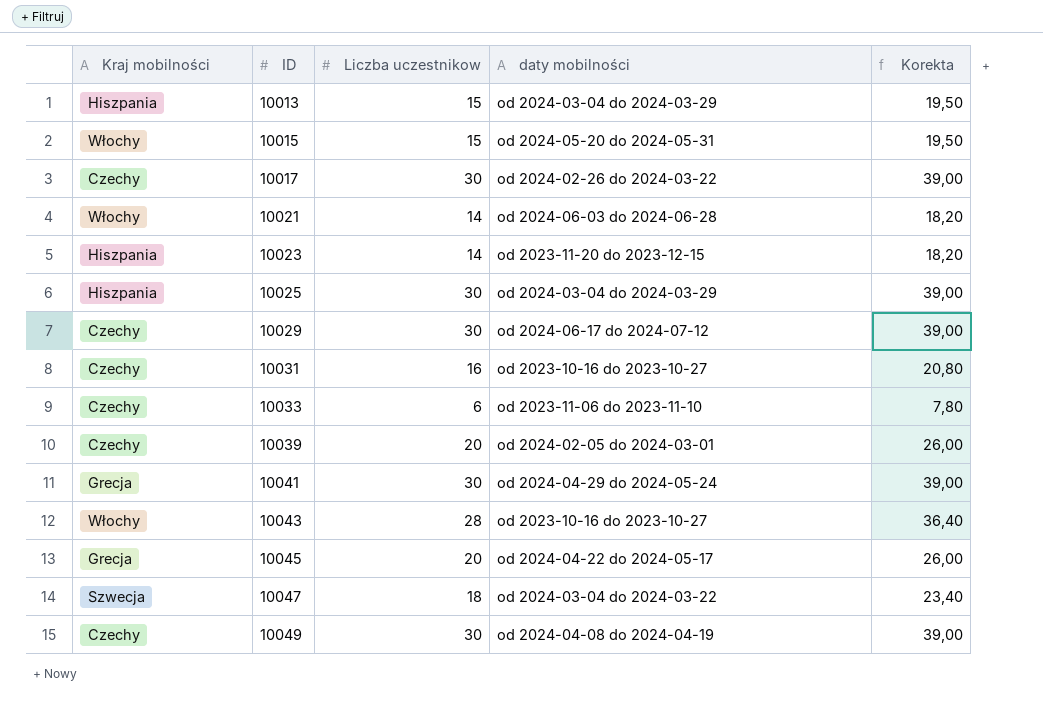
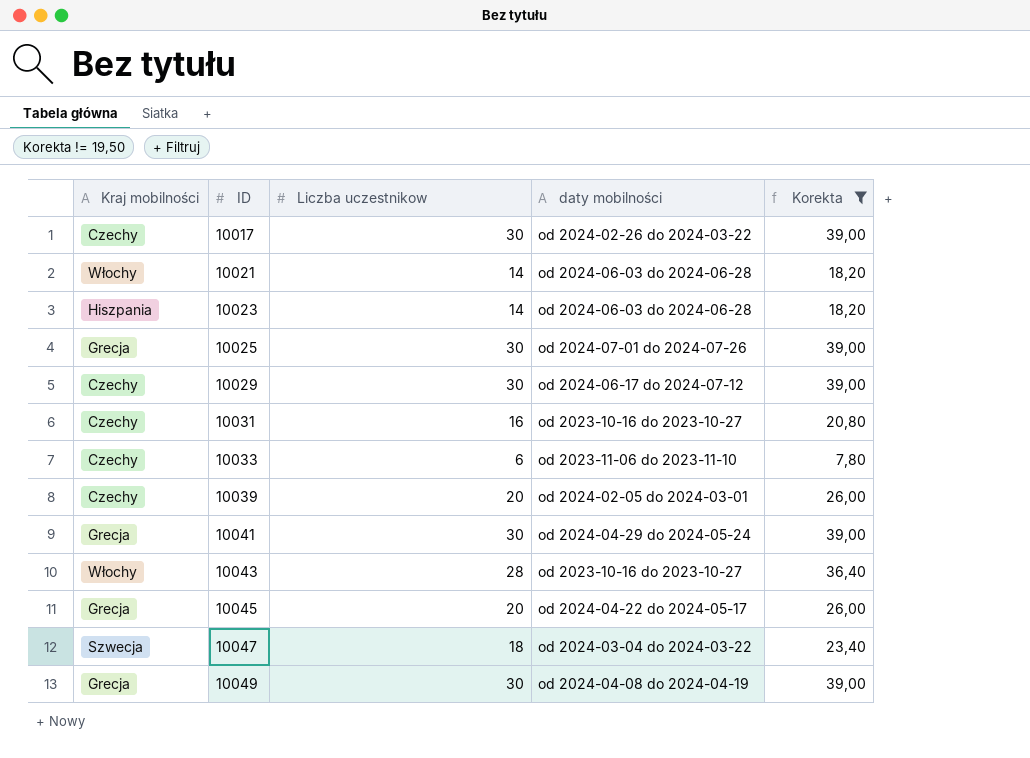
filter: none -> Korekta != 19,50
10023 | daty mobilności: od 2023-11-20 do 2023-12-15 -> od 2024-06-03 do 2024-06-28
10025 | Kraj mobilności: Hiszpania -> Grecja
10025 | daty mobilności: od 2024-03-04 do 2024-03-29 -> od 2024-07-01 do 2024-07-26
10049 | Kraj mobilności: Czechy -> Grecja

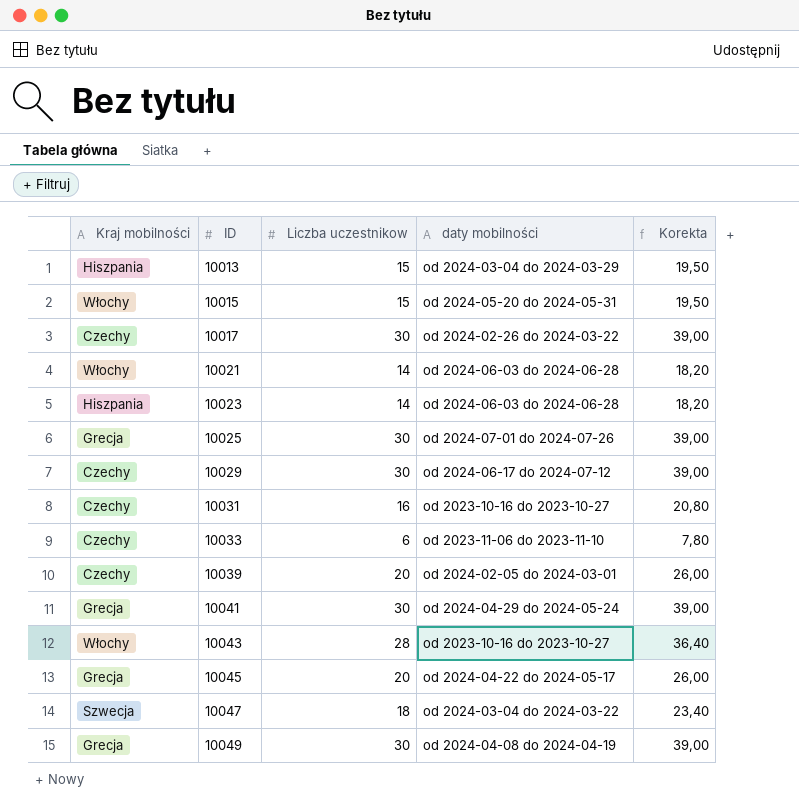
filter: Korekta != 19,50 -> none

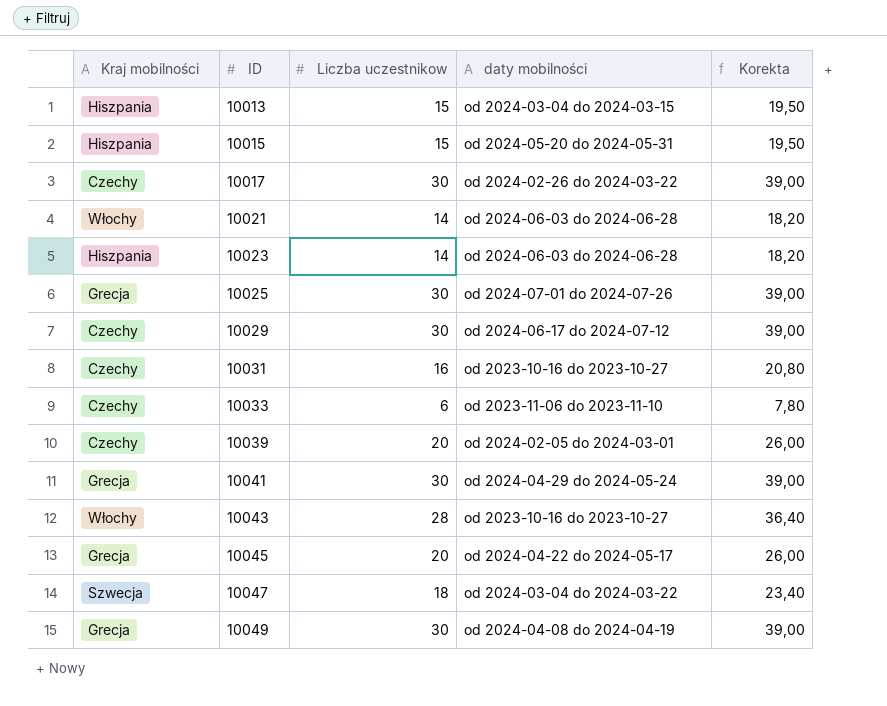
10013 | daty mobilności: od 2024-03-04 do 2024-03-29 -> od 2024-03-04 do 2024-03-15
10015 | Kraj mobilności: Włochy -> Hiszpania

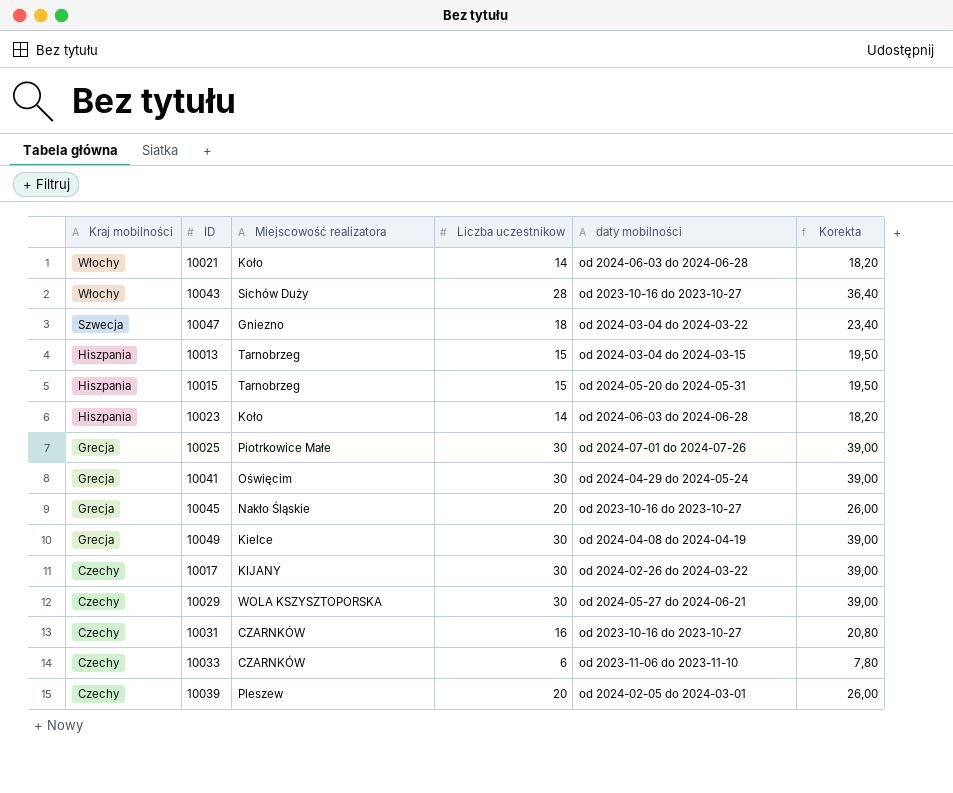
row order: ID ascending -> Kraj mobilności descending
column Miejscowość realizatora | position: none -> 3
10045 | daty mobilności: od 2024-04-22 do 2024-05-17 -> od 2023-10-16 do 2023-10-27
10029 | daty mobilności: od 2024-06-17 do 2024-07-12 -> od 2024-05-27 do 2024-06-21

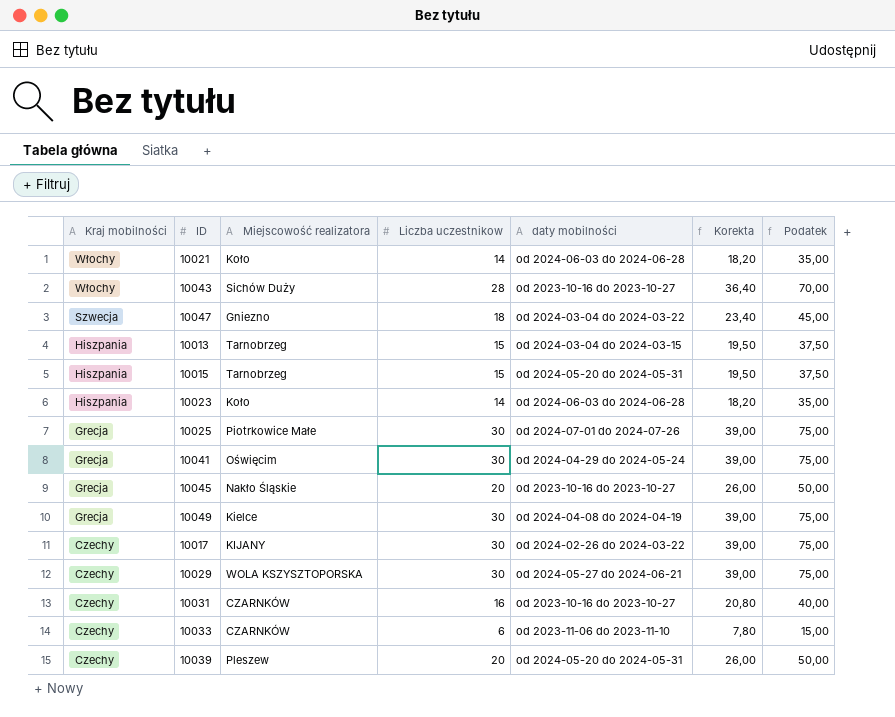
column Podatek | formula: none -> [Liczba uczestnikow] * 2,5
10039 | daty mobilności: od 2024-02-05 do 2024-03-01 -> od 2024-05-20 do 2024-05-31

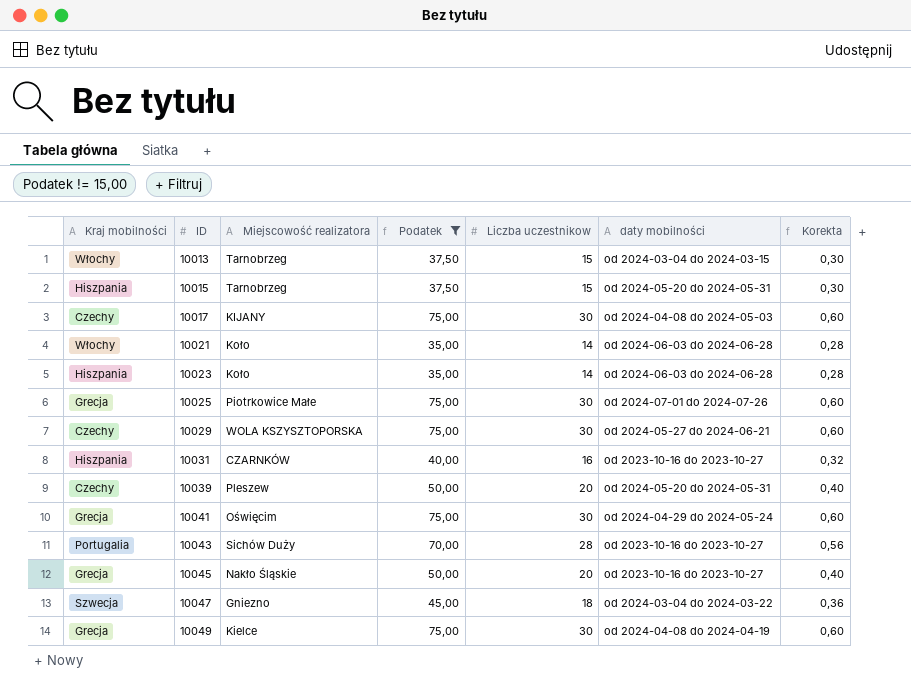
filter: none -> Podatek != 15,00
row order: Kraj mobilności descending -> ID ascending
column Podatek | position: 7 -> 4
column Korekta | formula: [Liczba uczestnikow] * 1,3 -> [Liczba uczestnikow] * 0,02
10013 | Kraj mobilności: Hiszpania -> Włochy
10017 | daty mobilności: od 2024-02-26 do 2024-03-22 -> od 2024-04-08 do 2024-05-03
10031 | Kraj mobilności: Czechy -> Hiszpania
10043 | Kraj mobilności: Włochy -> Portugalia

